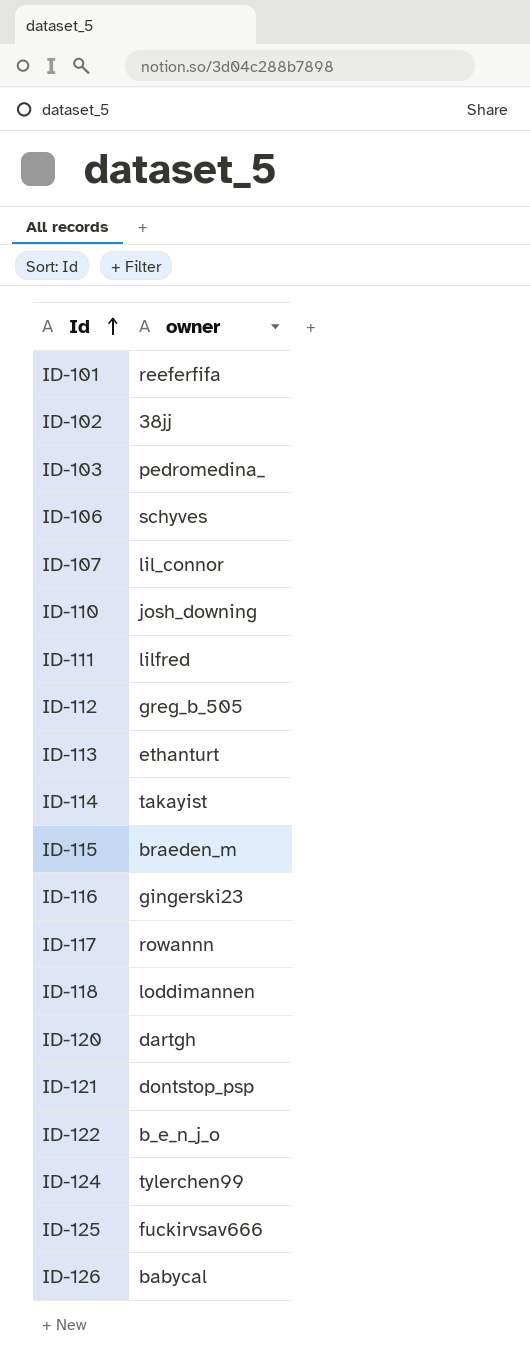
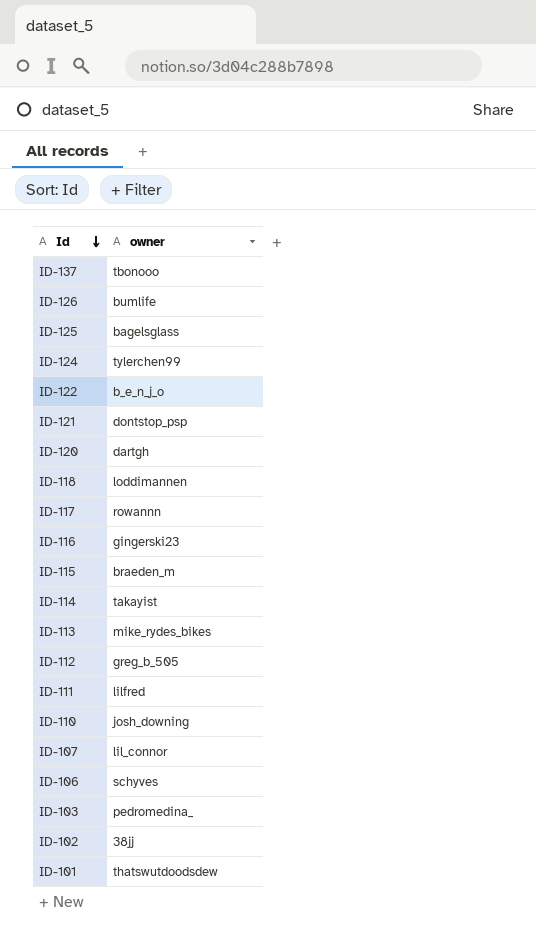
row order: Id ascending -> Id descending
row ID-137: none -> tbonooo
ID-126 | owner: babycal -> bumlife
ID-125 | owner: fuckirvsav666 -> bagelsglass
ID-113 | owner: ethanturt -> mike_rydes_bikes
ID-101 | owner: reeferfifa -> thatswutdoodsdew

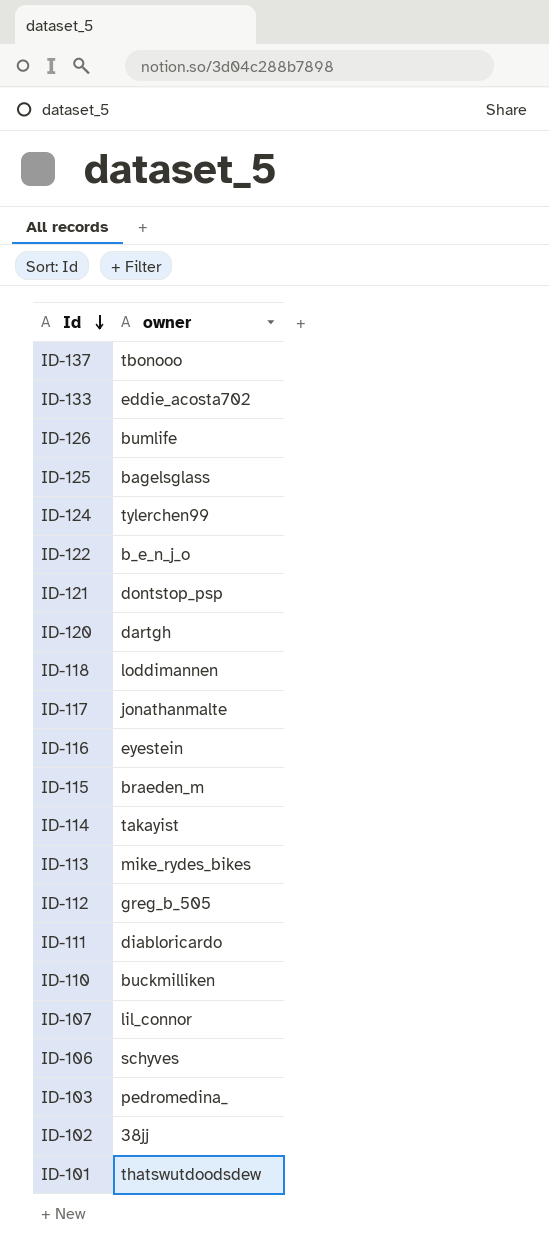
row ID-133: none -> eddie_acosta702
ID-117 | owner: rowannn -> jonathanmalte
ID-116 | owner: gingerski23 -> eyestein
ID-111 | owner: lilfred -> diabloricardo
ID-110 | owner: josh_downing -> buckmilliken

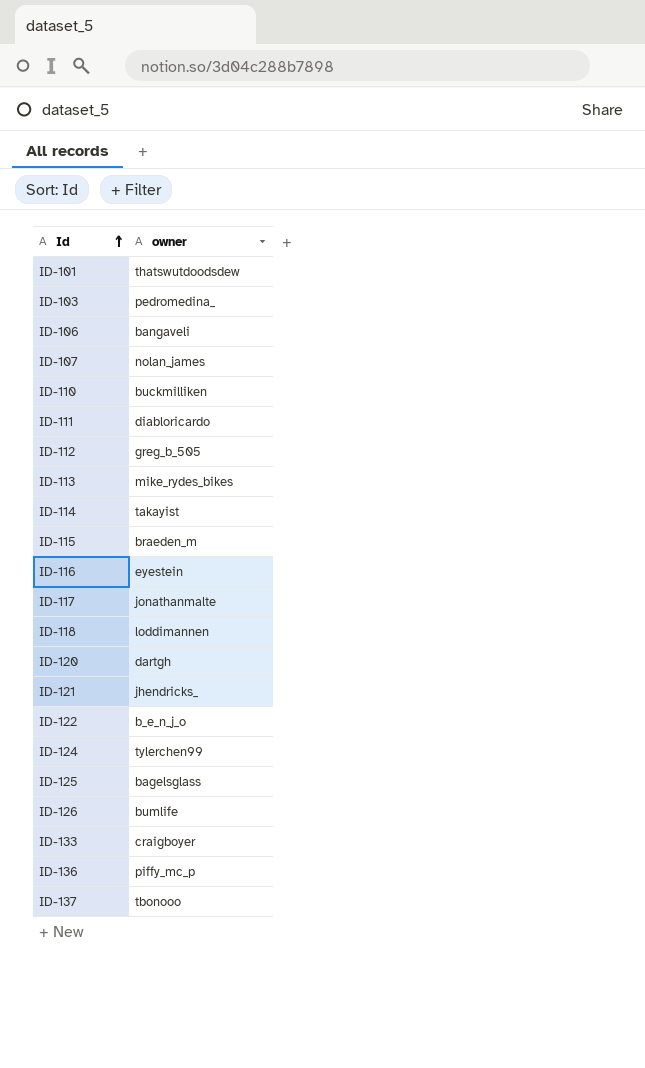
row order: Id descending -> Id ascending
row ID-102: 38jj -> none
ID-106 | owner: schyves -> bangaveli
ID-107 | owner: lil_connor -> nolan_james
ID-121 | owner: dontstop_psp -> jhendricks_
ID-133 | owner: eddie_acosta702 -> craigboyer
row ID-136: none -> piffy_mc_p

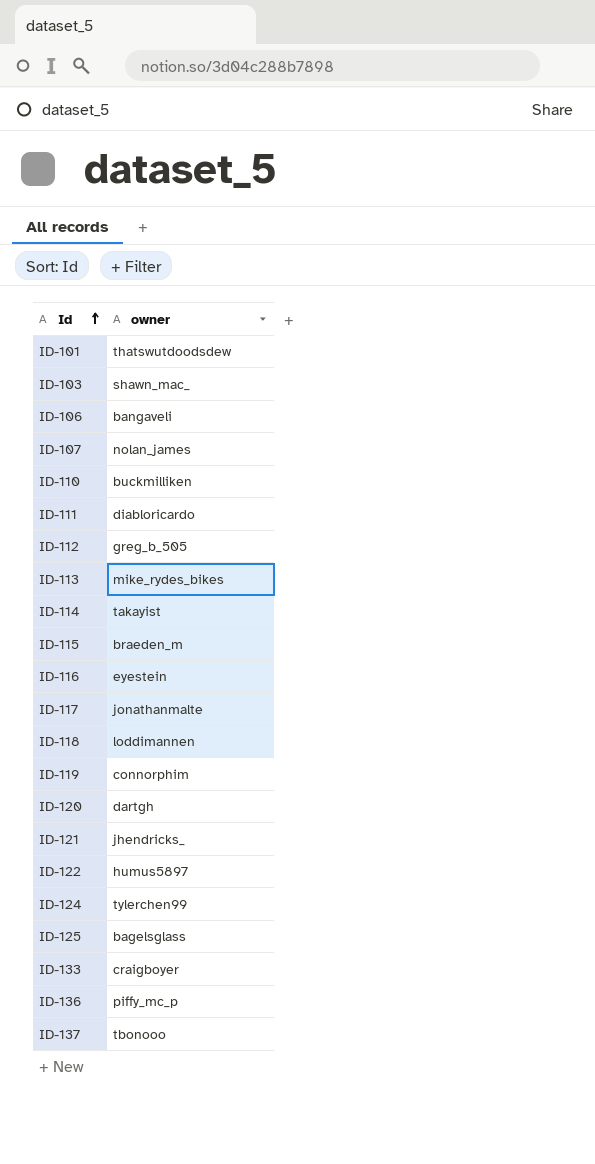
row ID-126: bumlife -> none
ID-103 | owner: pedromedina_ -> shawn_mac_
row ID-119: none -> connorphim
ID-122 | owner: b_e_n_j_o -> humus5897

